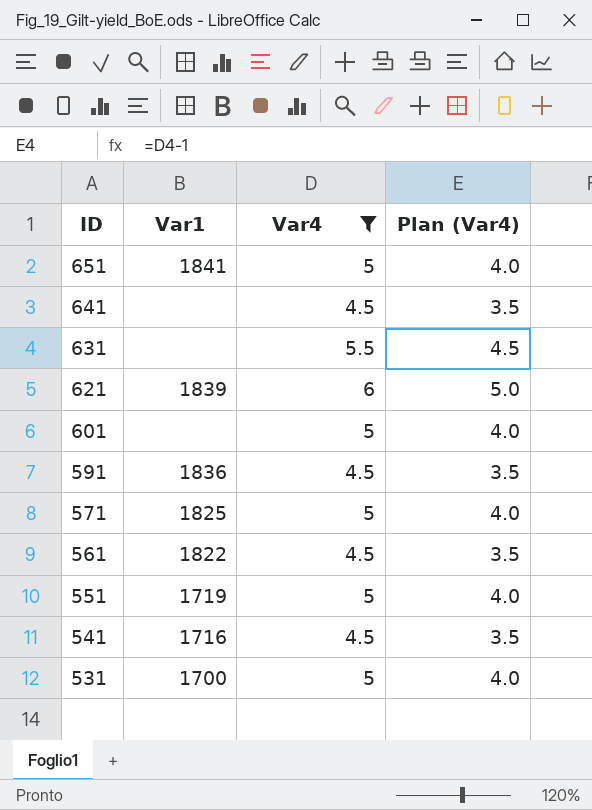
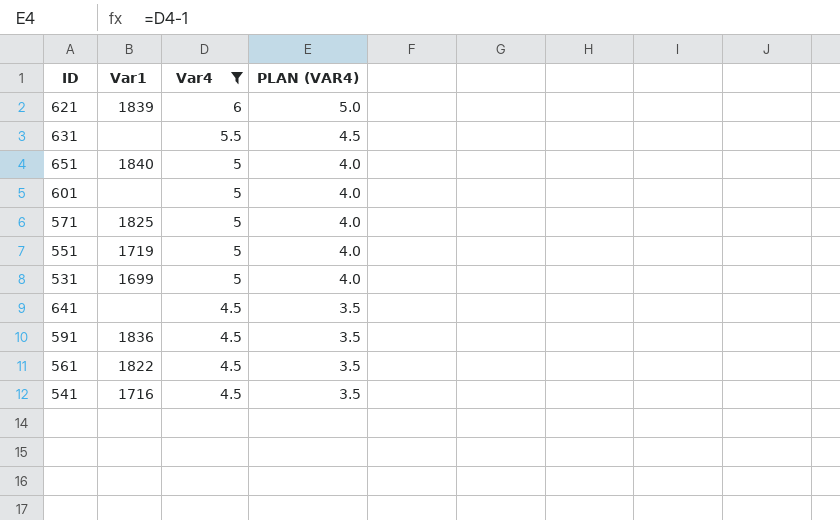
row order: ID descending -> Var4 descending
column name: Plan (Var4) -> PLAN (VAR4)
651 | Var1: 1841 -> 1840
531 | Var1: 1700 -> 1699

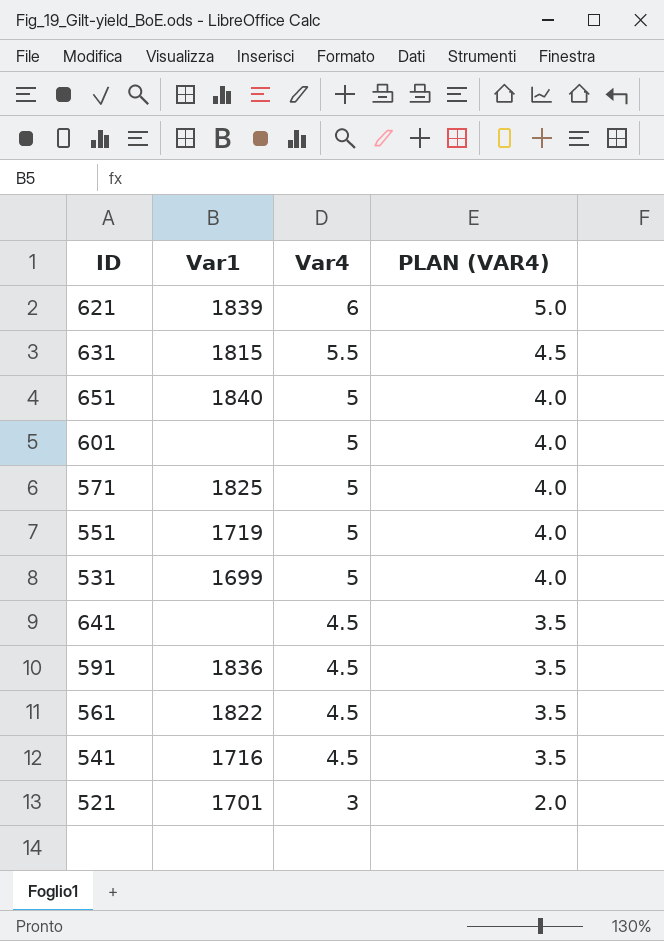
filter: Var4 != 3 -> none
631 | Var1: none -> 1815

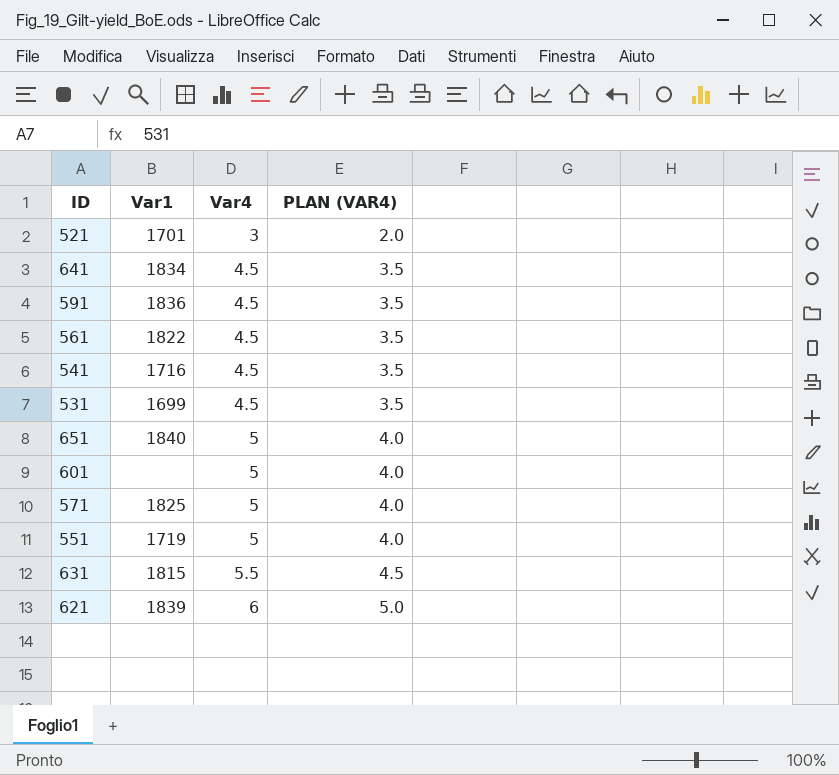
row order: Var4 descending -> Var4 ascending
641 | Var1: none -> 1834
531 | Var4: 5 -> 4.5
531 | PLAN (VAR4): 4.0 -> 3.5

